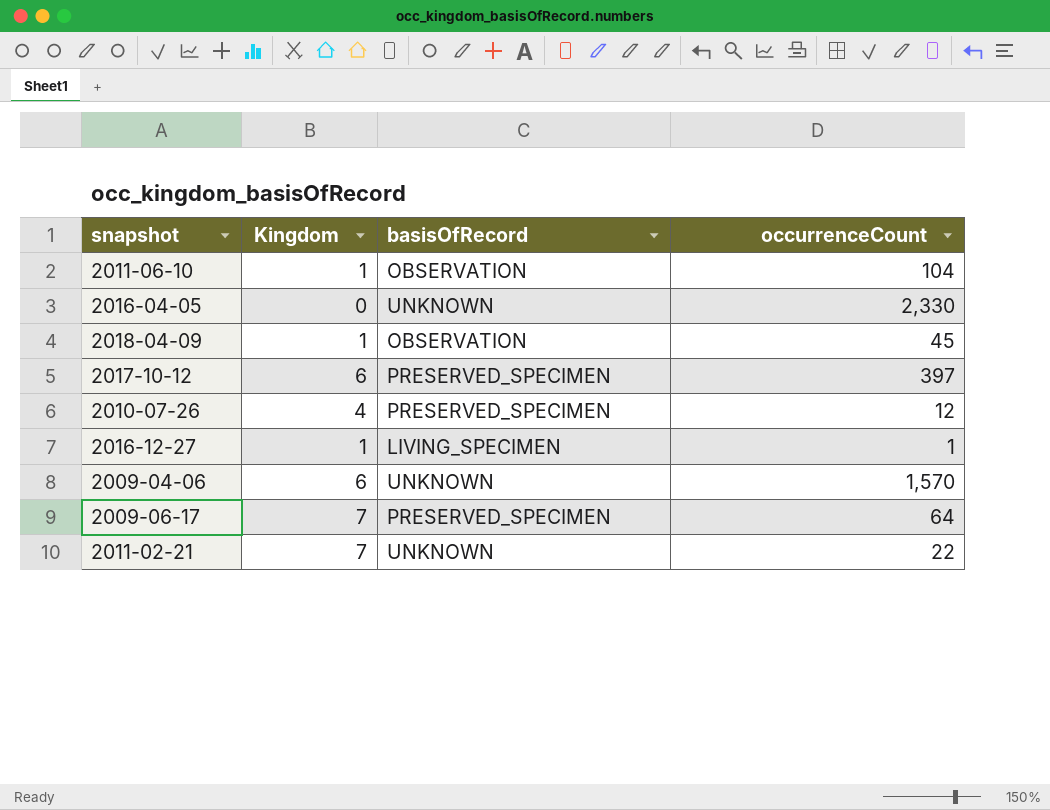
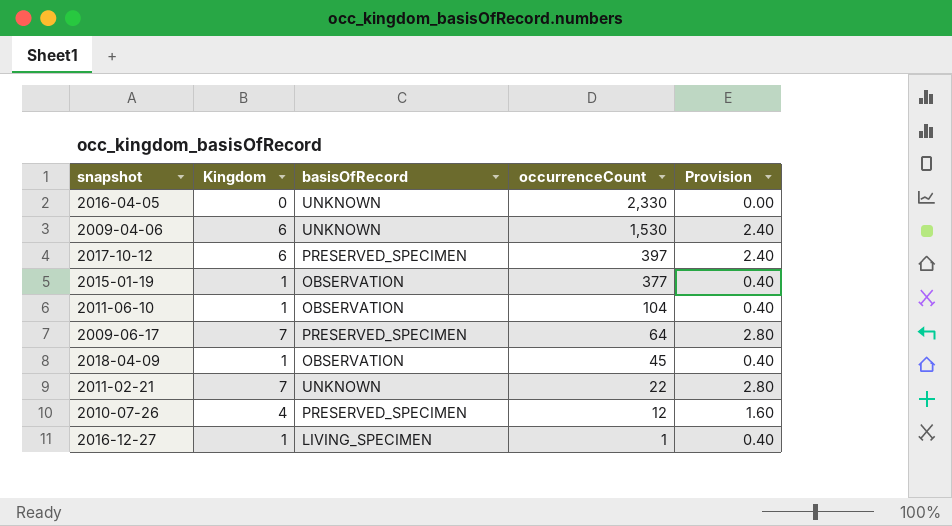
row order: none -> occurrenceCount descending
column Provision | formula: none -> [Kingdom] * 0.4
2009-04-06 | occurrenceCount: 1,570 -> 1,530
row 2015-01-19: none -> 1 | OBSERVATION | 377 | 0.40

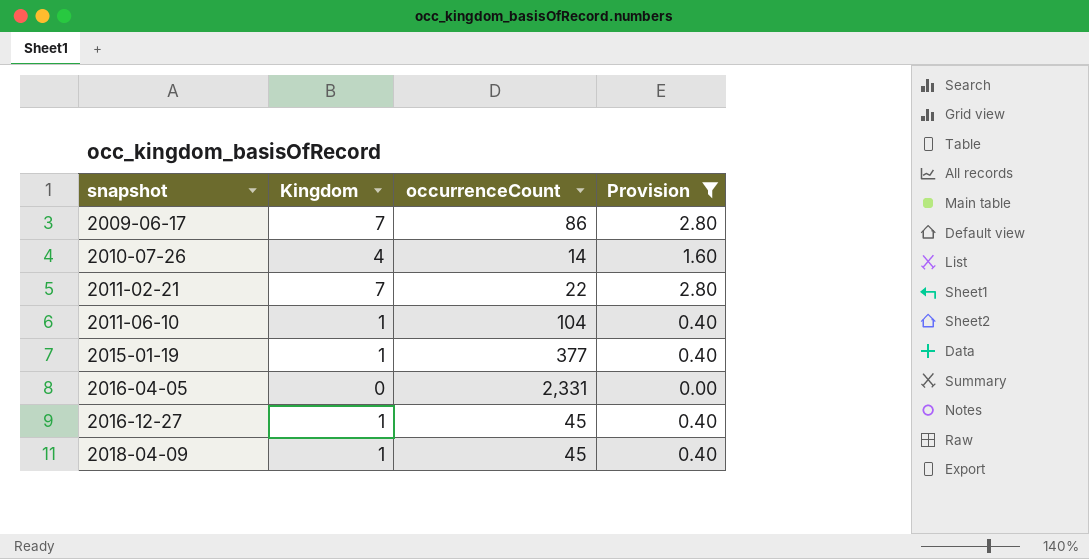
filter: none -> Provision != 2.40
row order: occurrenceCount descending -> snapshot ascending
column basisOfRecord | position: 3 -> none
2009-06-17 | occurrenceCount: 64 -> 86
2010-07-26 | occurrenceCount: 12 -> 14
2016-04-05 | occurrenceCount: 2,330 -> 2,331
2016-12-27 | occurrenceCount: 1 -> 45

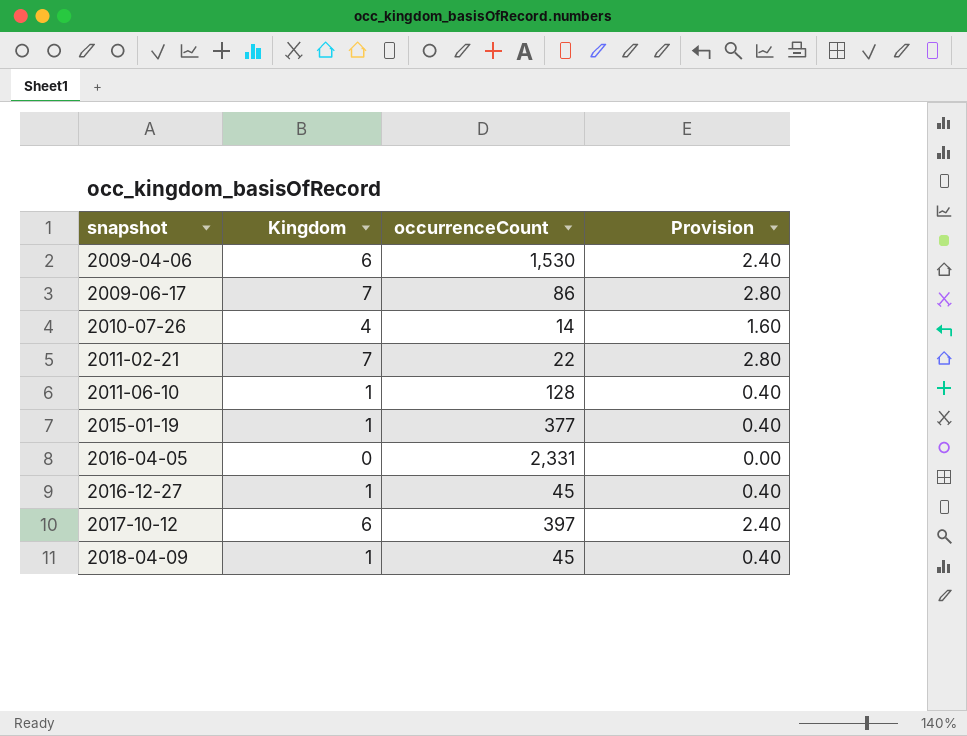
filter: Provision != 2.40 -> none
2011-06-10 | occurrenceCount: 104 -> 128

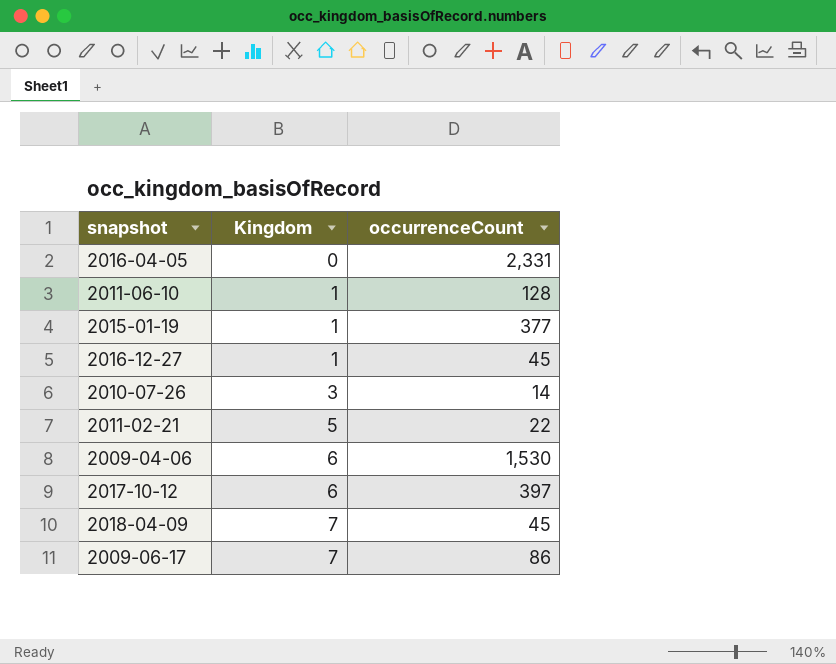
row order: snapshot ascending -> Kingdom ascending
column Provision | formula: [Kingdom] * 0.4 -> none
2010-07-26 | Kingdom: 4 -> 3
2011-02-21 | Kingdom: 7 -> 5
2018-04-09 | Kingdom: 1 -> 7

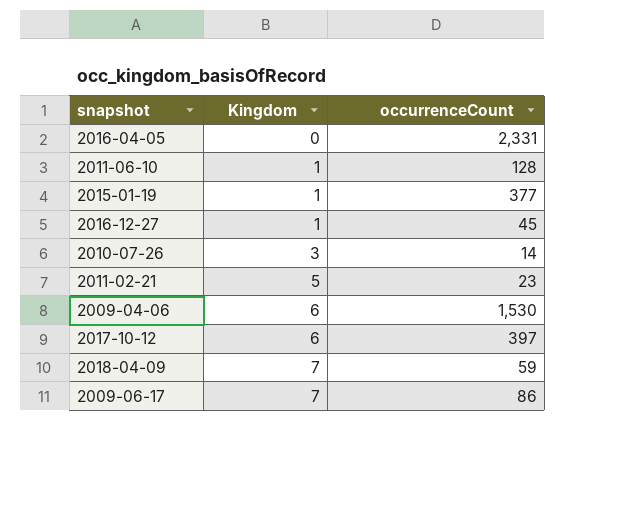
2011-02-21 | occurrenceCount: 22 -> 23
2018-04-09 | occurrenceCount: 45 -> 59

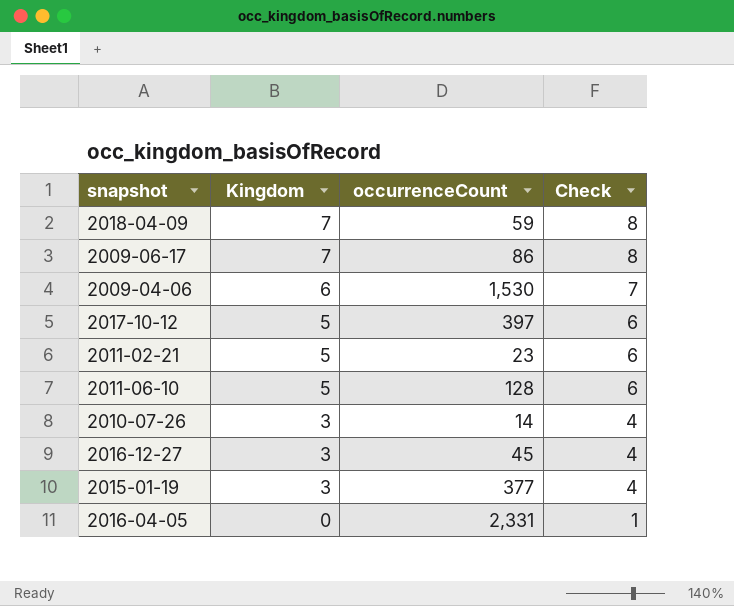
row order: Kingdom ascending -> Kingdom descending
column Check | formula: none -> [Kingdom] + 1
2017-10-12 | Kingdom: 6 -> 5
2011-06-10 | Kingdom: 1 -> 5
2016-12-27 | Kingdom: 1 -> 3
2015-01-19 | Kingdom: 1 -> 3

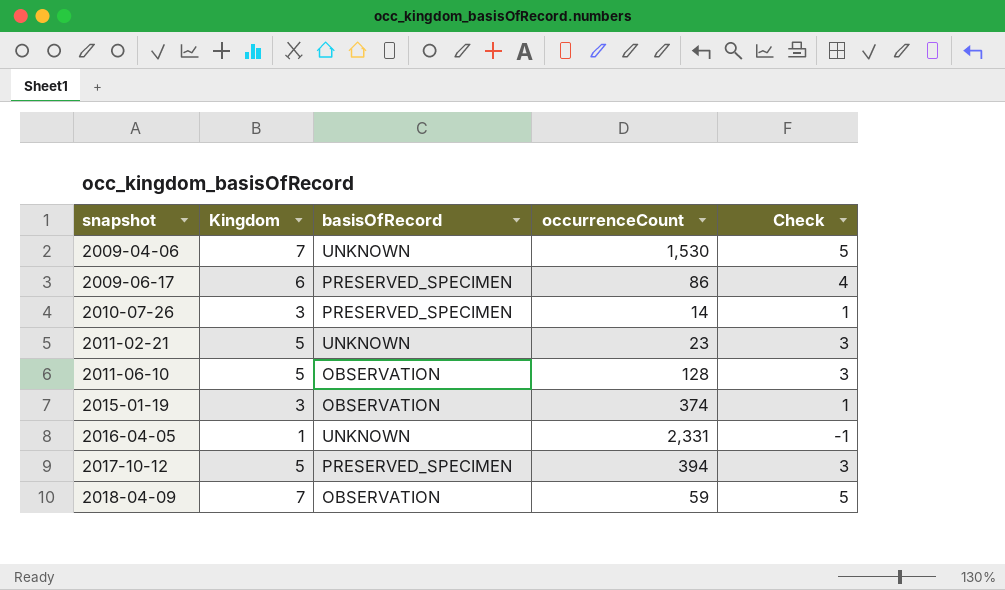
row order: Kingdom descending -> snapshot ascending
column basisOfRecord | position: none -> 3
column Check | formula: [Kingdom] + 1 -> [Kingdom] - 2
row 2016-12-27: 3 | 45 | 4 -> none
2009-04-06 | Kingdom: 6 -> 7
2009-06-17 | Kingdom: 7 -> 6
2015-01-19 | occurrenceCount: 377 -> 374
2016-04-05 | Kingdom: 0 -> 1
2017-10-12 | occurrenceCount: 397 -> 394

